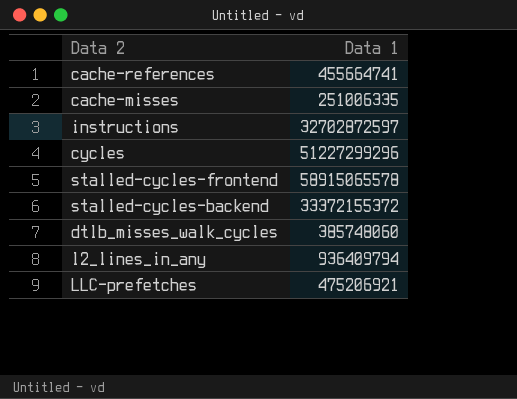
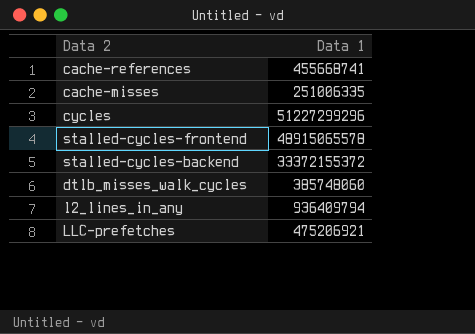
row instructions: 32702872597 -> none
cache-references | Data 1: 455664741 -> 455668741
stalled-cycles-frontend | Data 1: 58915065578 -> 48915065578

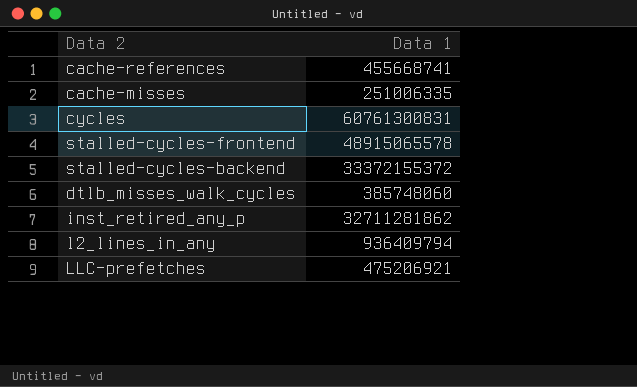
cycles | Data 1: 51227299296 -> 60761300831
row inst_retired_any_p: none -> 32711281862

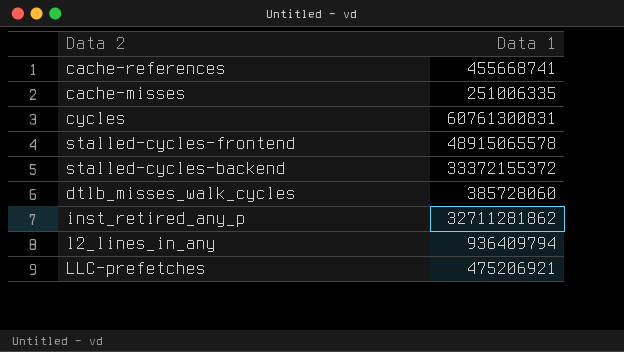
dtlb_misses_walk_cycles | Data 1: 385748060 -> 385728060

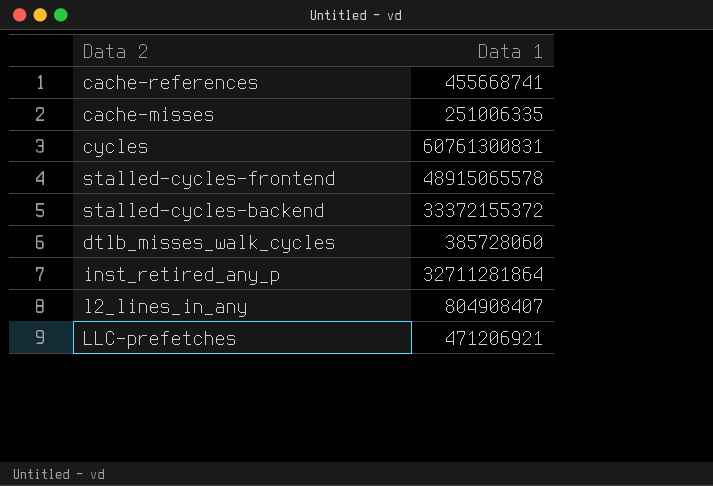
inst_retired_any_p | Data 1: 32711281862 -> 32711281864
l2_lines_in_any | Data 1: 936409794 -> 804908407
LLC-prefetches | Data 1: 475206921 -> 471206921

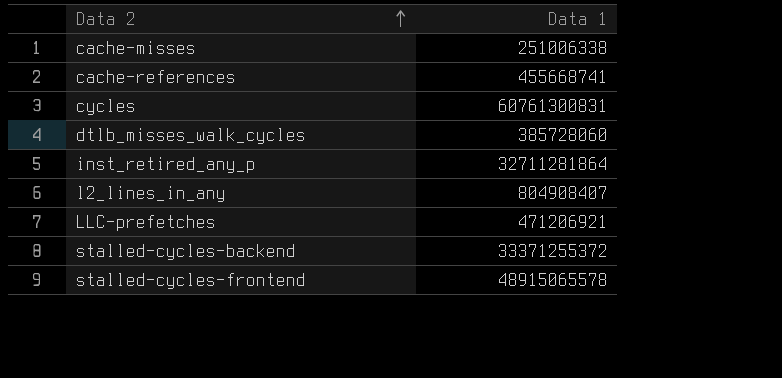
row order: none -> Data 2 ascending
cache-misses | Data 1: 251006335 -> 251006338
stalled-cycles-backend | Data 1: 33372155372 -> 33371255372

